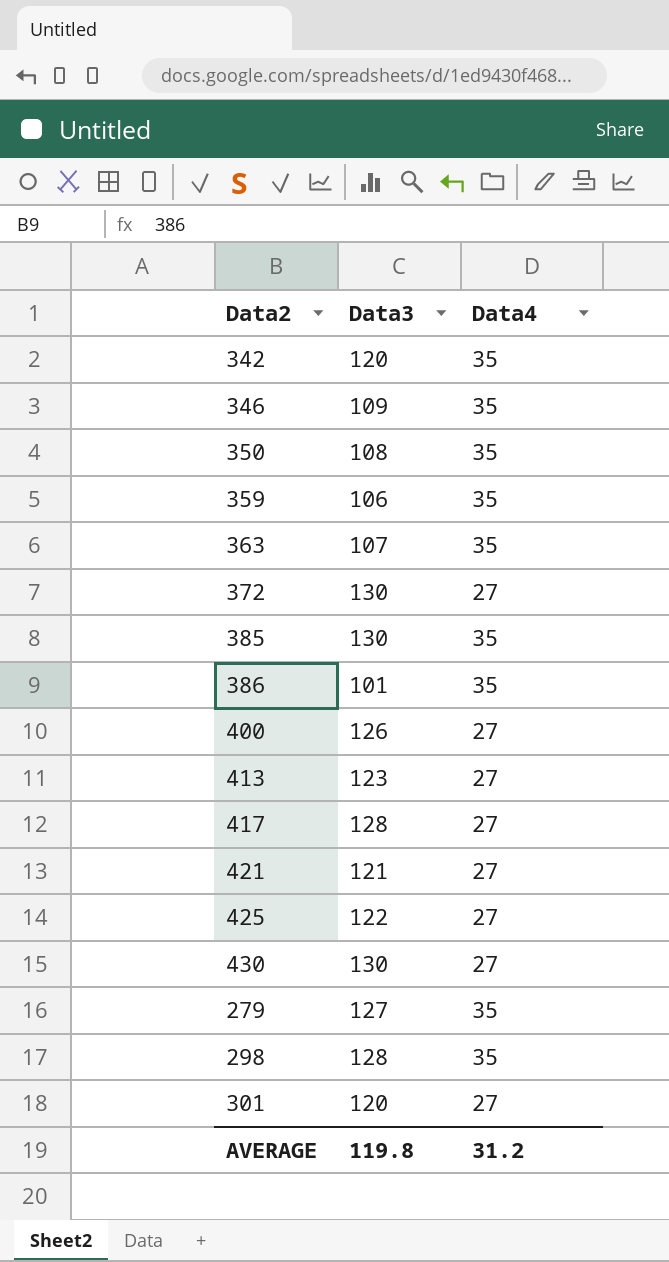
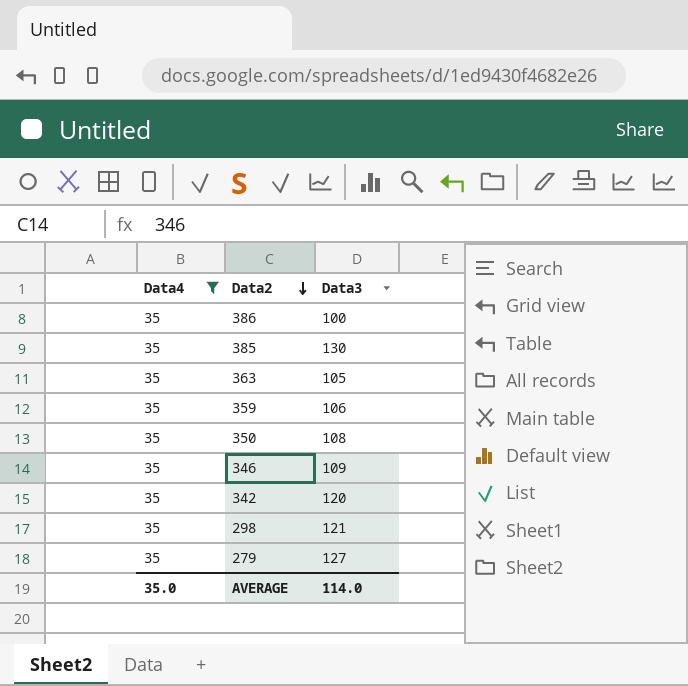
filter: none -> Data4 = 35
row order: none -> Data2 descending
column Data4 | position: 3 -> 1
386 | Data3: 101 -> 100
363 | Data3: 107 -> 105
298 | Data3: 128 -> 121
AVERAGE | Data4: 31.2 -> 35.0
AVERAGE | Data3: 119.8 -> 114.0

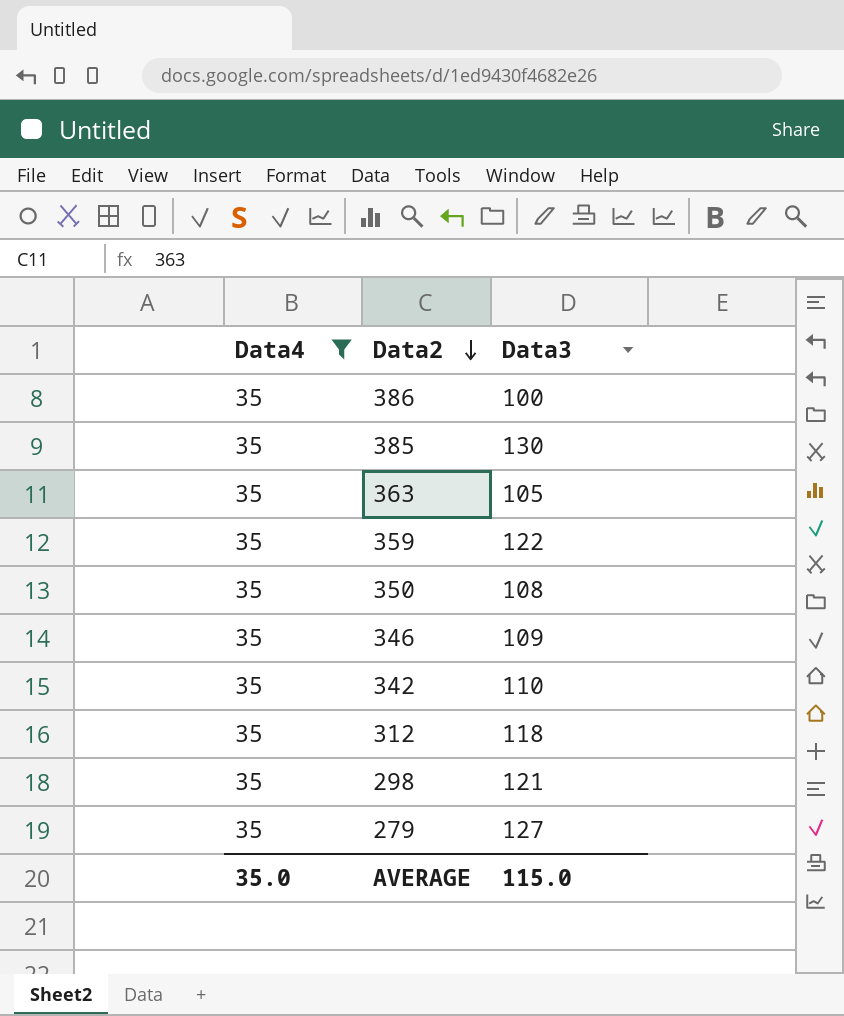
359 | Data3: 106 -> 122
342 | Data3: 120 -> 110
row 312: none -> 35 | 118
AVERAGE | Data3: 114.0 -> 115.0

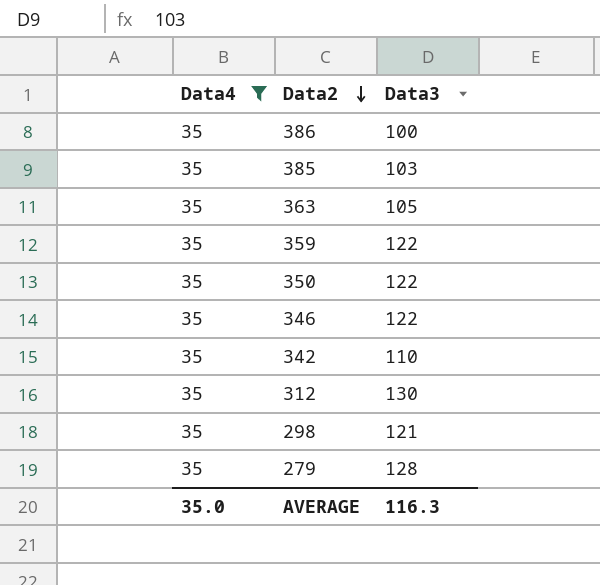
385 | Data3: 130 -> 103
350 | Data3: 108 -> 122
346 | Data3: 109 -> 122
312 | Data3: 118 -> 130
279 | Data3: 127 -> 128
AVERAGE | Data3: 115.0 -> 116.3

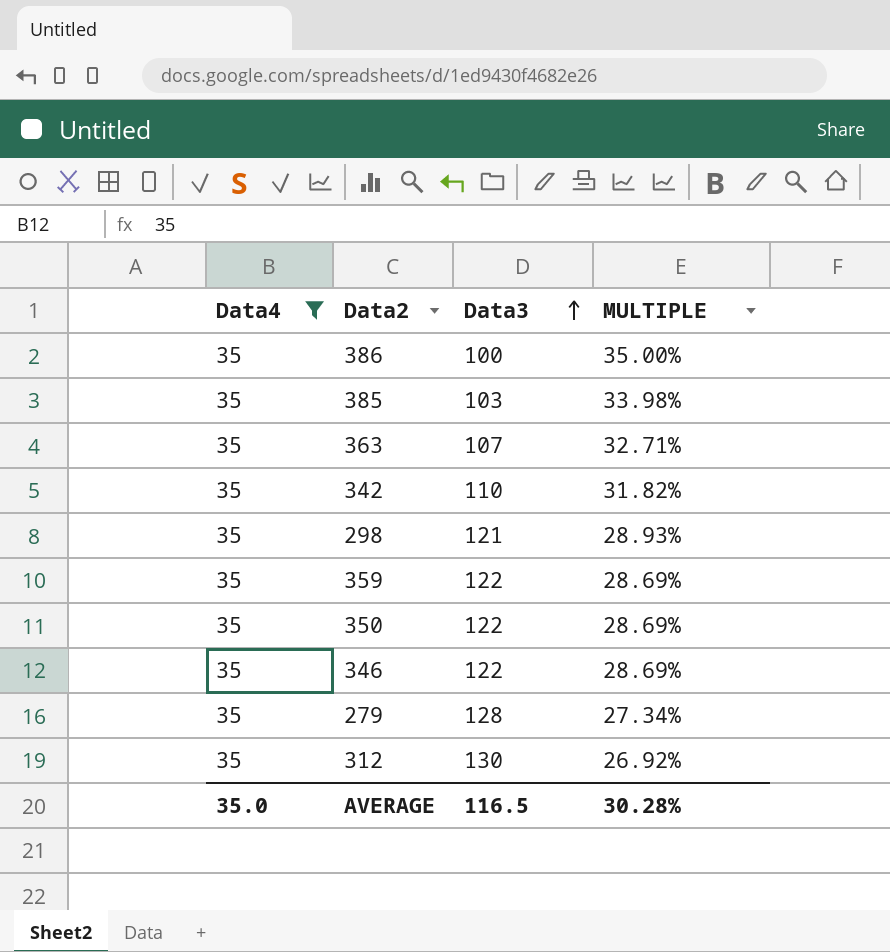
row order: Data2 descending -> Data3 ascending
column MULTIPLE | formula: none -> [Data4] / [Data3]
363 | Data3: 105 -> 107
AVERAGE | Data3: 116.3 -> 116.5

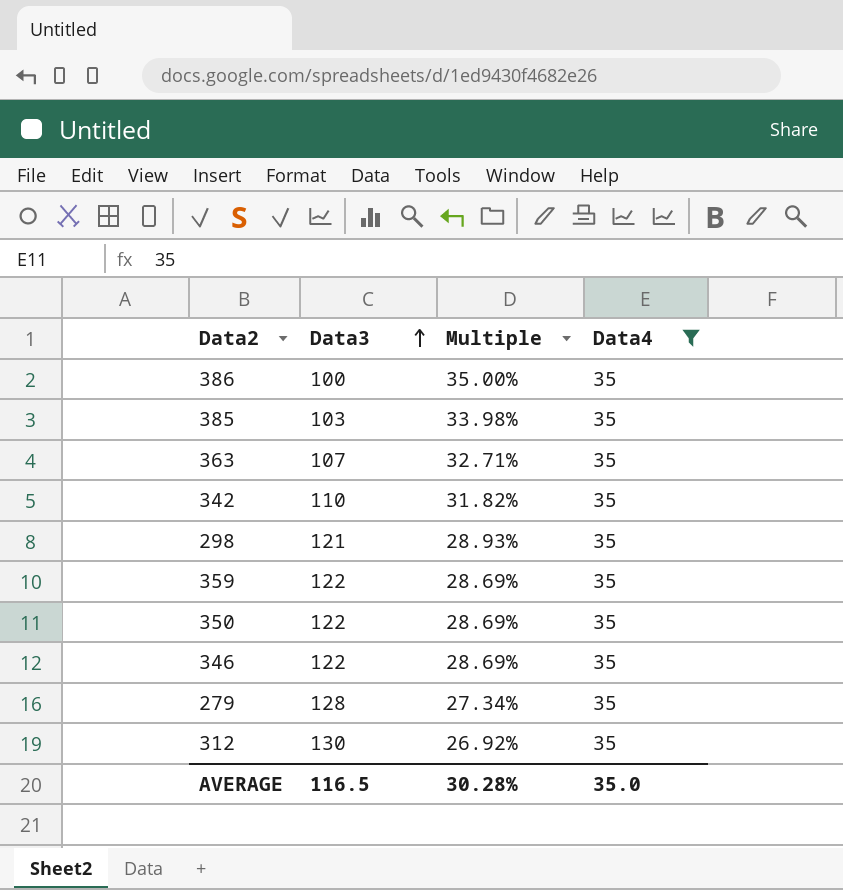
column name: MULTIPLE -> Multiple
column Data4 | position: 1 -> 4

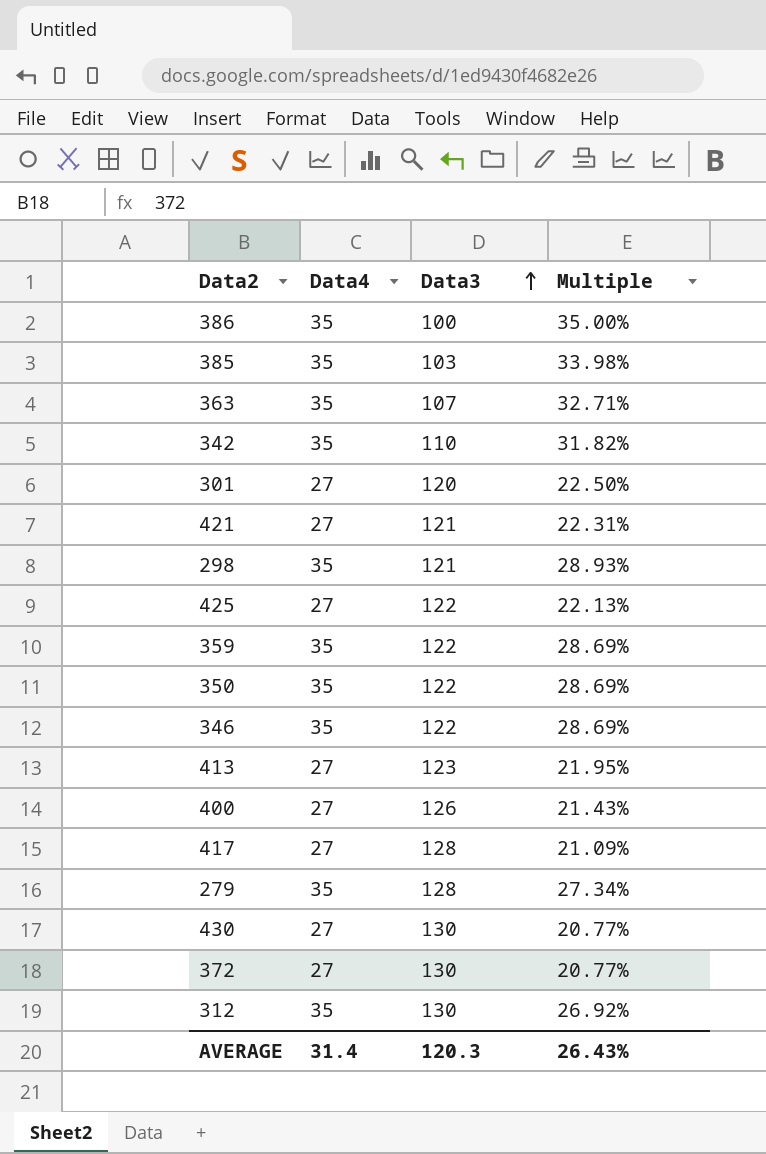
filter: Data4 = 35 -> none
column Data4 | position: 4 -> 2
AVERAGE | Data4: 35.0 -> 31.4
AVERAGE | Data3: 116.5 -> 120.3
AVERAGE | Multiple: 30.28% -> 26.43%

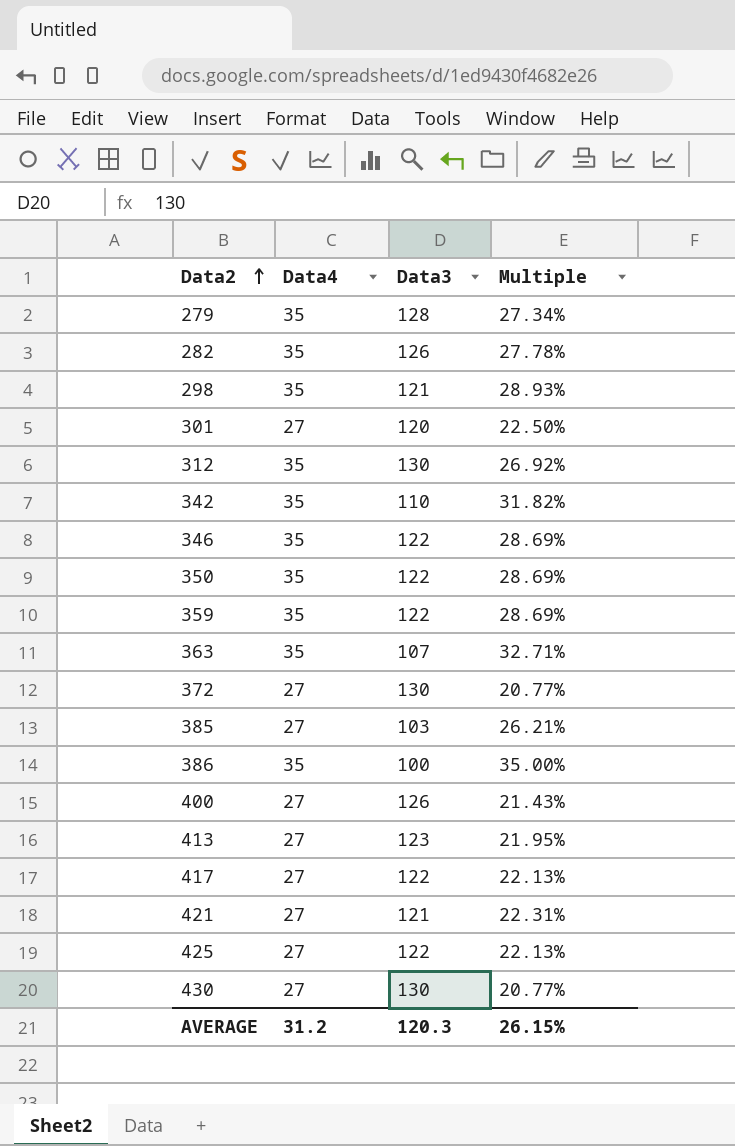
row order: Data3 ascending -> Data2 ascending
row 282: none -> 35 | 126 | 27.78%
385 | Data4: 35 -> 27
385 | Multiple: 33.98% -> 26.21%
417 | Data3: 128 -> 122
417 | Multiple: 21.09% -> 22.13%
AVERAGE | Data4: 31.4 -> 31.2
AVERAGE | Multiple: 26.43% -> 26.15%

